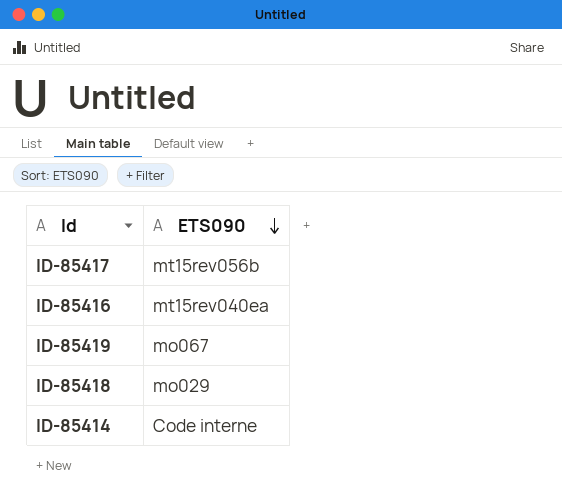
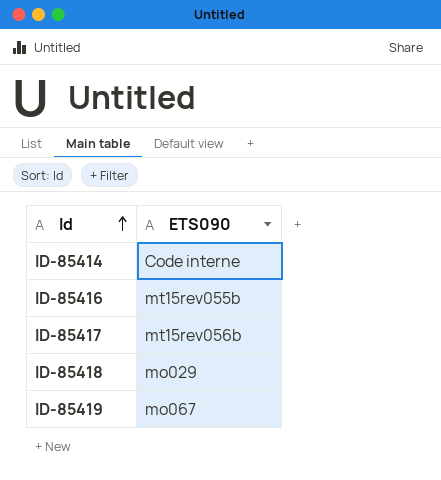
row order: ETS090 descending -> Id ascending
ID-85416 | ETS090: mt15rev040ea -> mt15rev055b

